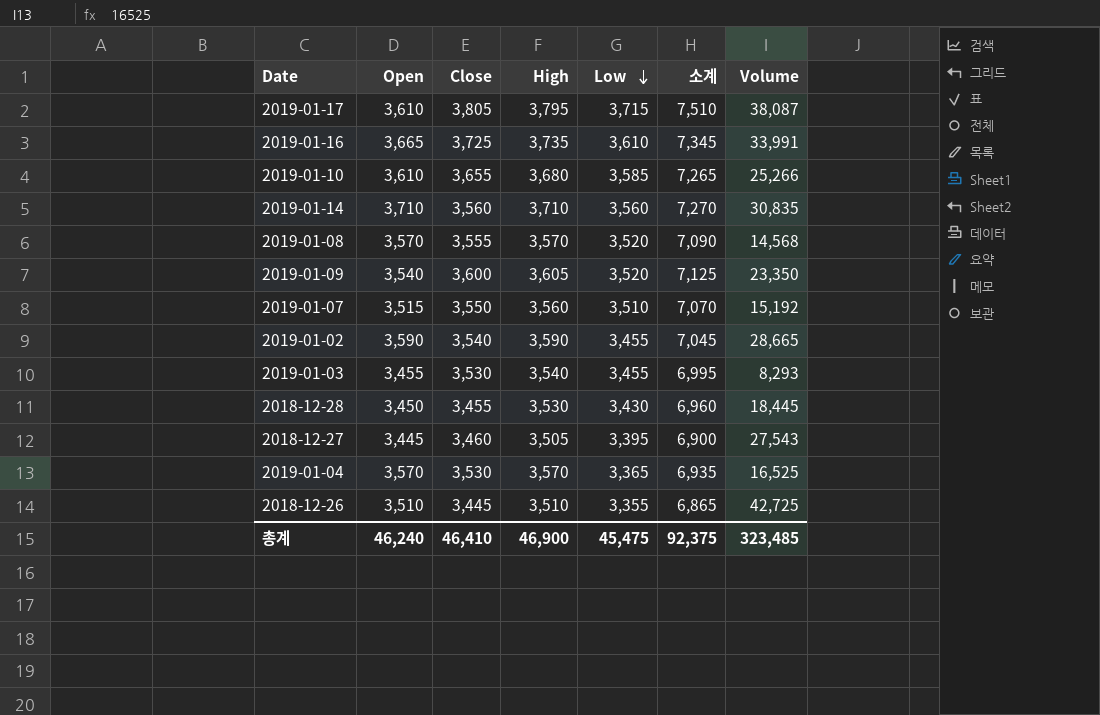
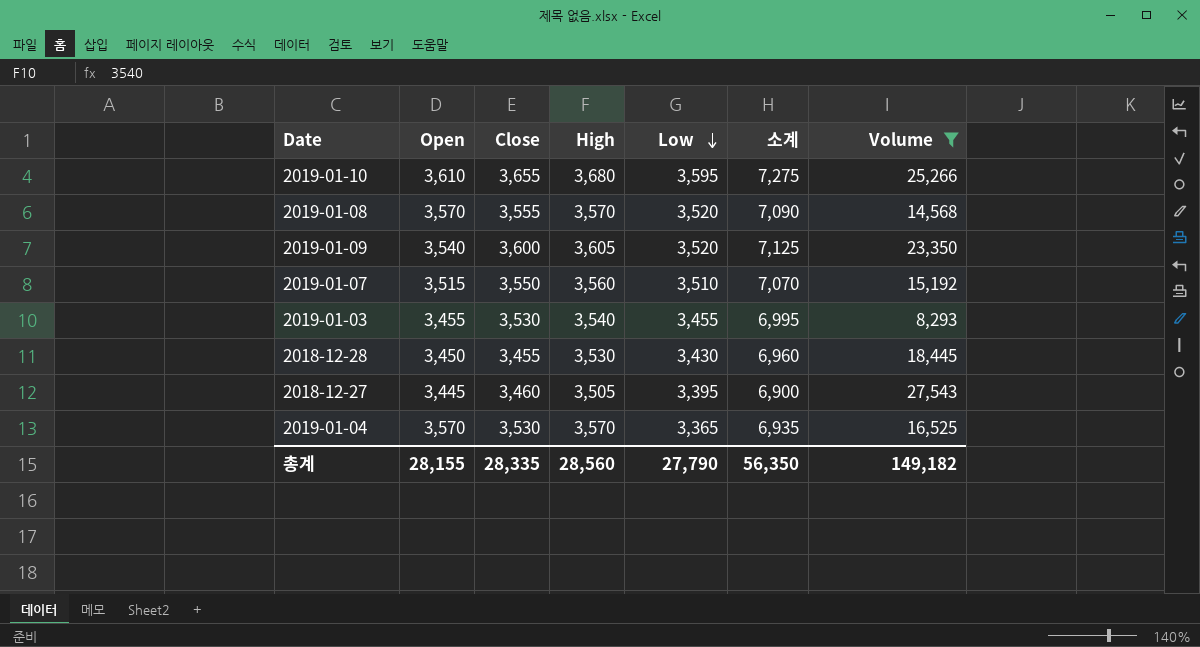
filter: none -> Volume <= 27,543
2019-01-10 | Low: 3,585 -> 3,595
2019-01-10 | 소계: 7,265 -> 7,275
총계 | Open: 46,240 -> 28,155
총계 | Close: 46,410 -> 28,335
총계 | High: 46,900 -> 28,560
총계 | Low: 45,475 -> 27,790
총계 | 소계: 92,375 -> 56,350
총계 | Volume: 323,485 -> 149,182

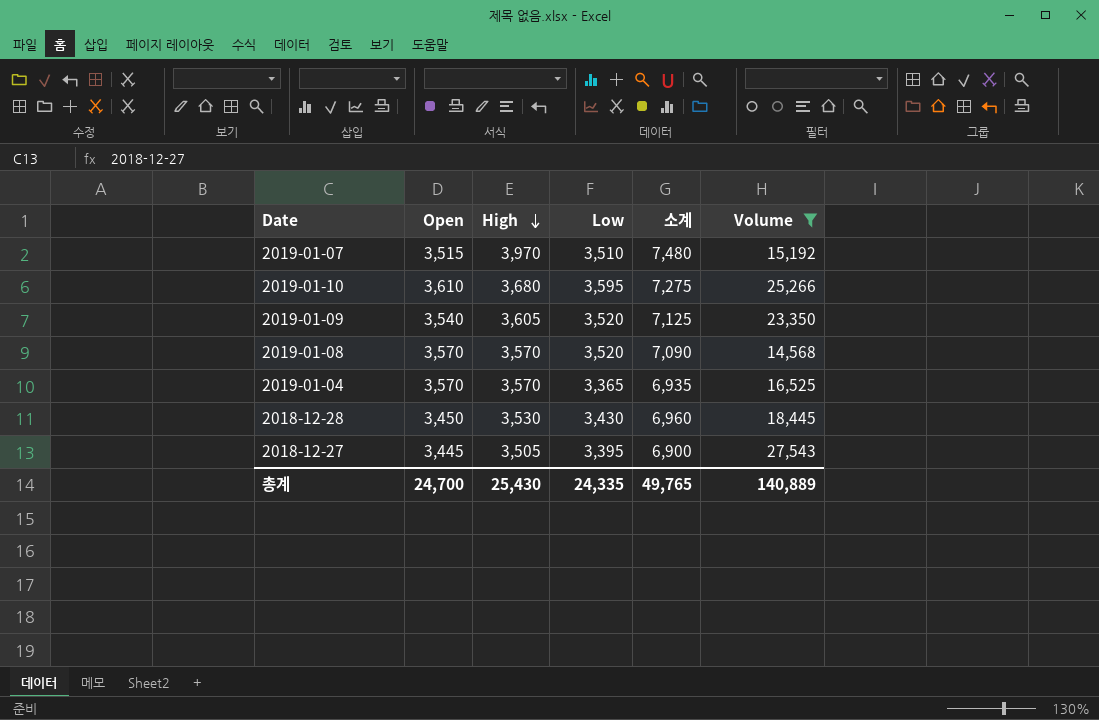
row order: Low descending -> High descending
column Close | position: 3 -> none
row 2019-01-03: 3,455 | 3,530 | 3,540 | 3,455 | 6,995 | 8,293 -> none
2019-01-07 | High: 3,560 -> 3,970
2019-01-07 | 소계: 7,070 -> 7,480
총계 | Open: 28,155 -> 24,700
총계 | High: 28,560 -> 25,430
총계 | Low: 27,790 -> 24,335
총계 | 소계: 56,350 -> 49,765
총계 | Volume: 149,182 -> 140,889

